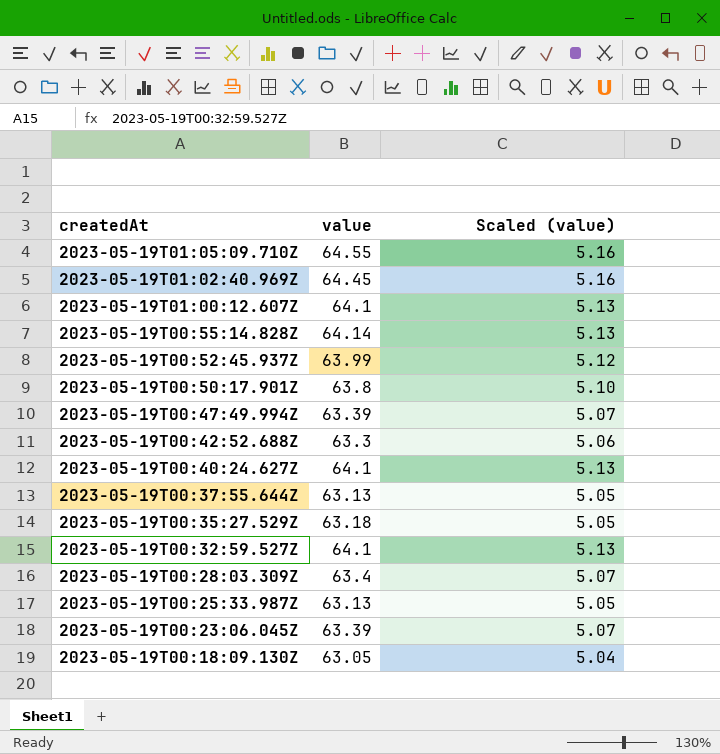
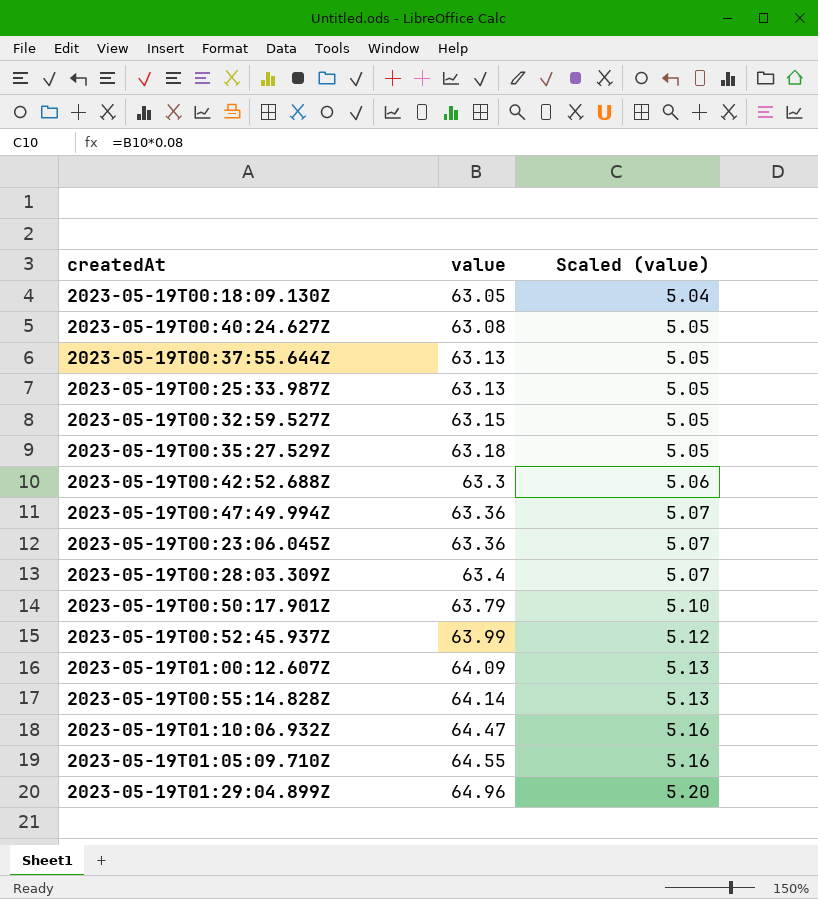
row order: createdAt descending -> value ascending
row 2023-05-19T01:02:40.969Z: 64.45 | 5.16 -> none
2023-05-19T00:40:24.627Z | value: 64.1 -> 63.08
2023-05-19T00:40:24.627Z | Scaled (value): 5.13 -> 5.05
2023-05-19T00:32:59.527Z | value: 64.1 -> 63.15
2023-05-19T00:32:59.527Z | Scaled (value): 5.13 -> 5.05
2023-05-19T00:47:49.994Z | value: 63.39 -> 63.36
2023-05-19T00:23:06.045Z | value: 63.39 -> 63.36
2023-05-19T00:50:17.901Z | value: 63.8 -> 63.79
2023-05-19T01:00:12.607Z | value: 64.1 -> 64.09
row 2023-05-19T01:10:06.932Z: none -> 64.47 | 5.16
row 2023-05-19T01:29:04.899Z: none -> 64.96 | 5.20

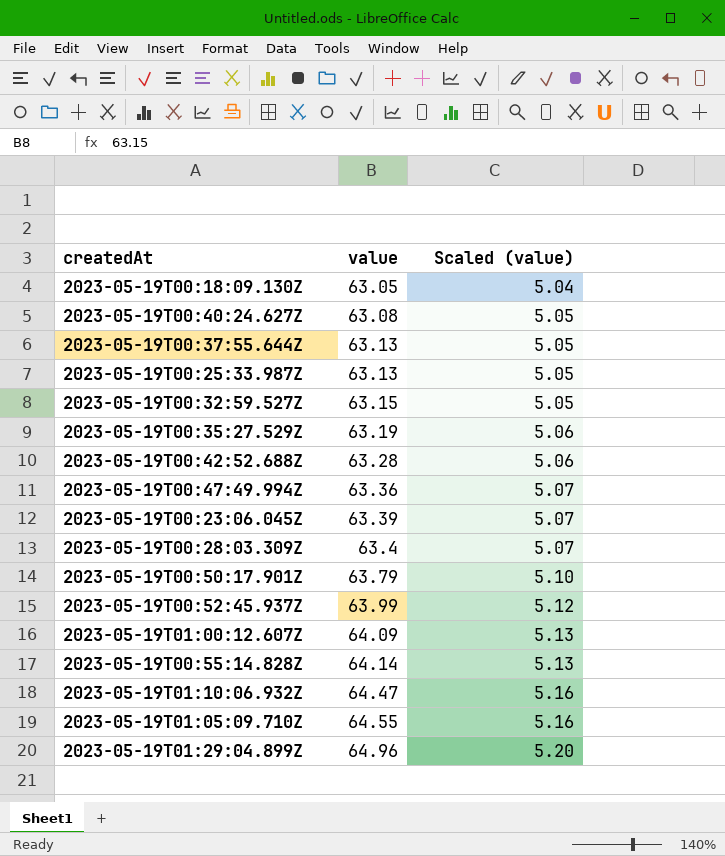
2023-05-19T00:35:27.529Z | value: 63.18 -> 63.19
2023-05-19T00:35:27.529Z | Scaled (value): 5.05 -> 5.06
2023-05-19T00:42:52.688Z | value: 63.3 -> 63.28
2023-05-19T00:23:06.045Z | value: 63.36 -> 63.39

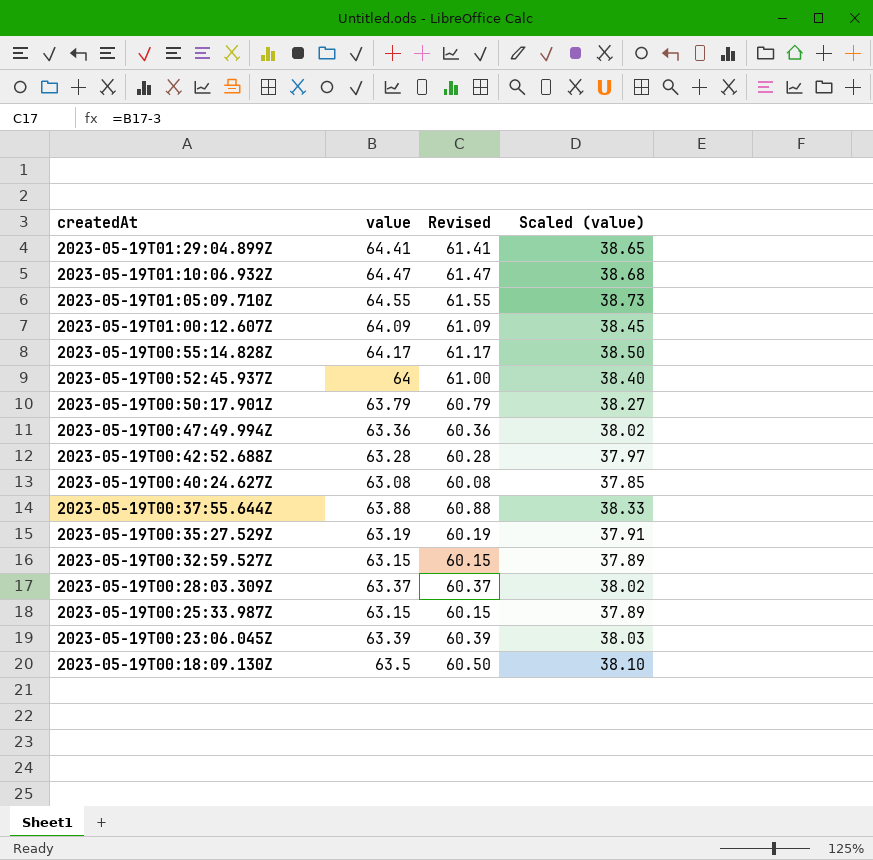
row order: value ascending -> createdAt descending
column Revised | formula: none -> [value] - 3
column Scaled (value) | formula: [value] * 0.08 -> [value] * 0.6
2023-05-19T01:29:04.899Z | value: 64.96 -> 64.41
2023-05-19T00:55:14.828Z | value: 64.14 -> 64.17
2023-05-19T00:52:45.937Z | value: 63.99 -> 64
2023-05-19T00:37:55.644Z | value: 63.13 -> 63.88
2023-05-19T00:28:03.309Z | value: 63.4 -> 63.37
2023-05-19T00:25:33.987Z | value: 63.13 -> 63.15
2023-05-19T00:18:09.130Z | value: 63.05 -> 63.5

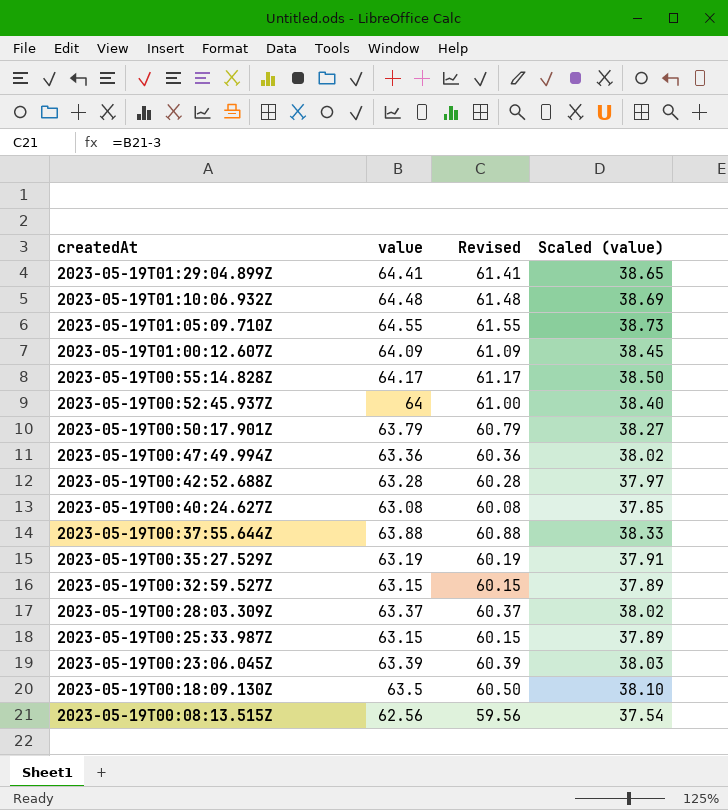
2023-05-19T01:10:06.932Z | value: 64.47 -> 64.48
2023-05-19T01:10:06.932Z | Revised: 61.47 -> 61.48
2023-05-19T01:10:06.932Z | Scaled (value): 38.68 -> 38.69
row 2023-05-19T00:08:13.515Z: none -> 62.56 | 59.56 | 37.54

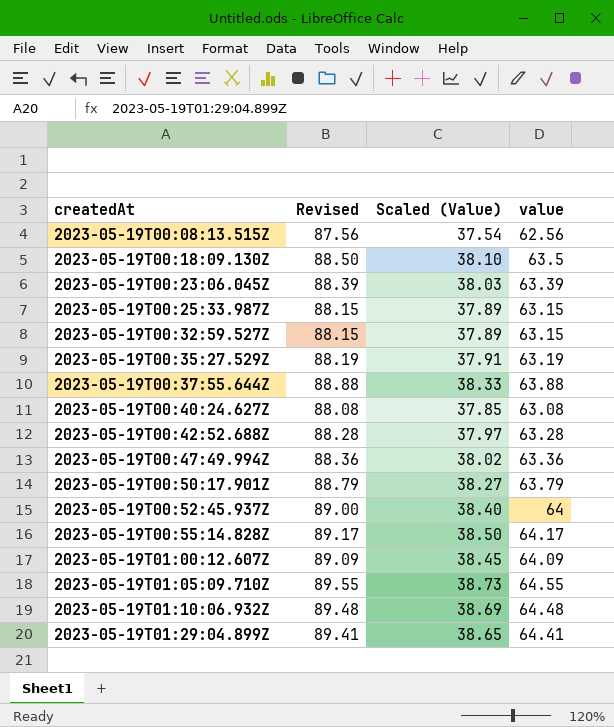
row order: createdAt descending -> createdAt ascending
column Revised | formula: [value] - 3 -> [value] + 25
column name: Scaled (value) -> Scaled (Value)
column value | position: 2 -> 4
row 2023-05-19T00:28:03.309Z: 63.37 | 60.37 | 38.02 -> none

